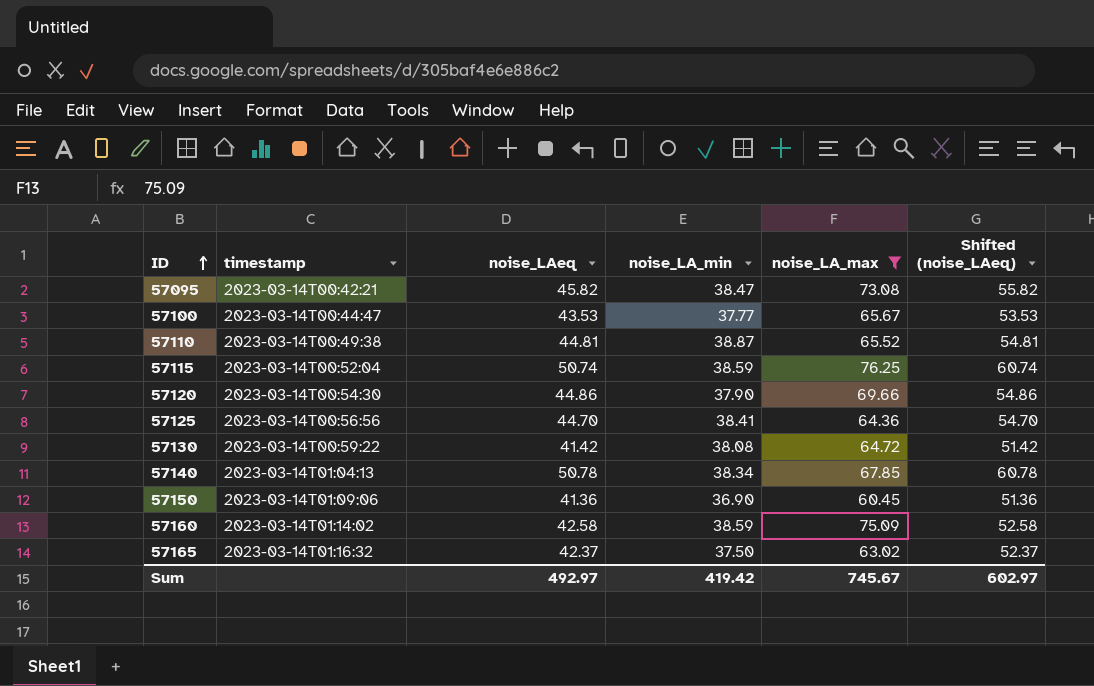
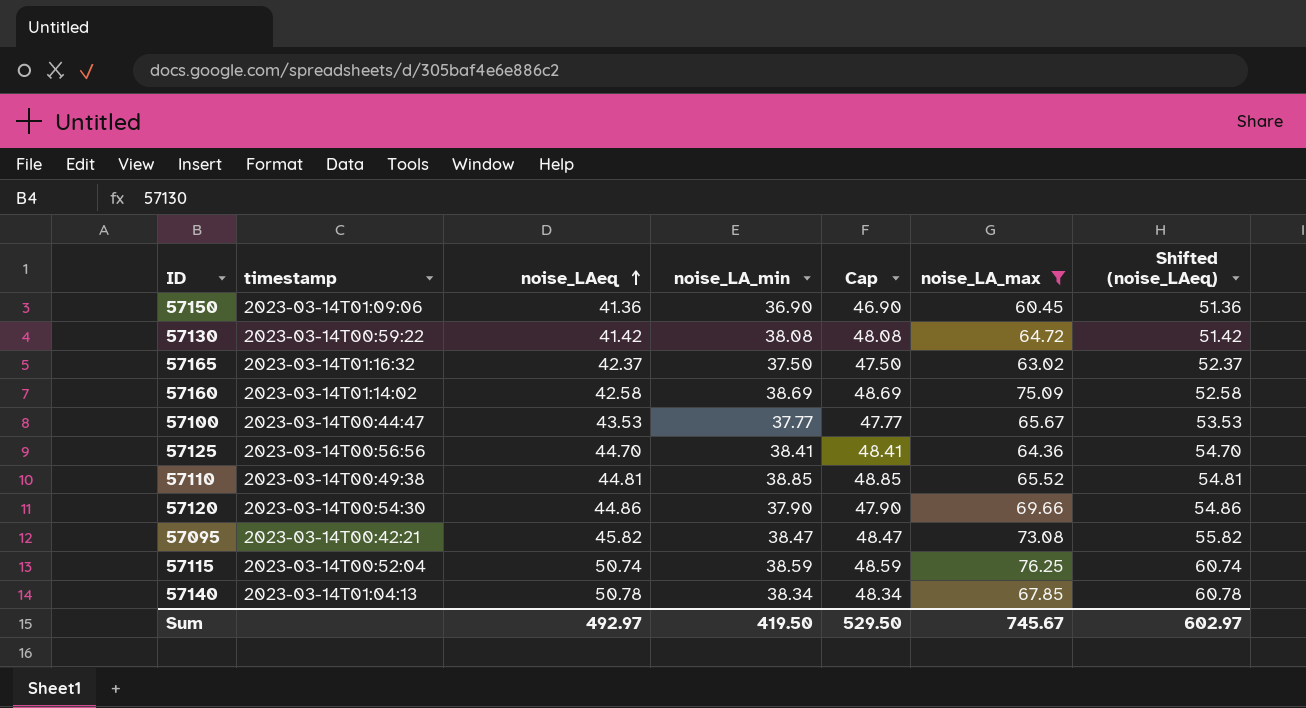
row order: ID ascending -> noise_LAeq ascending
column Cap | formula: none -> [noise_LA_min] + 10
57160 | noise_LA_min: 38.59 -> 38.69
57110 | noise_LA_min: 38.87 -> 38.85
Sum | noise_LA_min: 419.42 -> 419.50

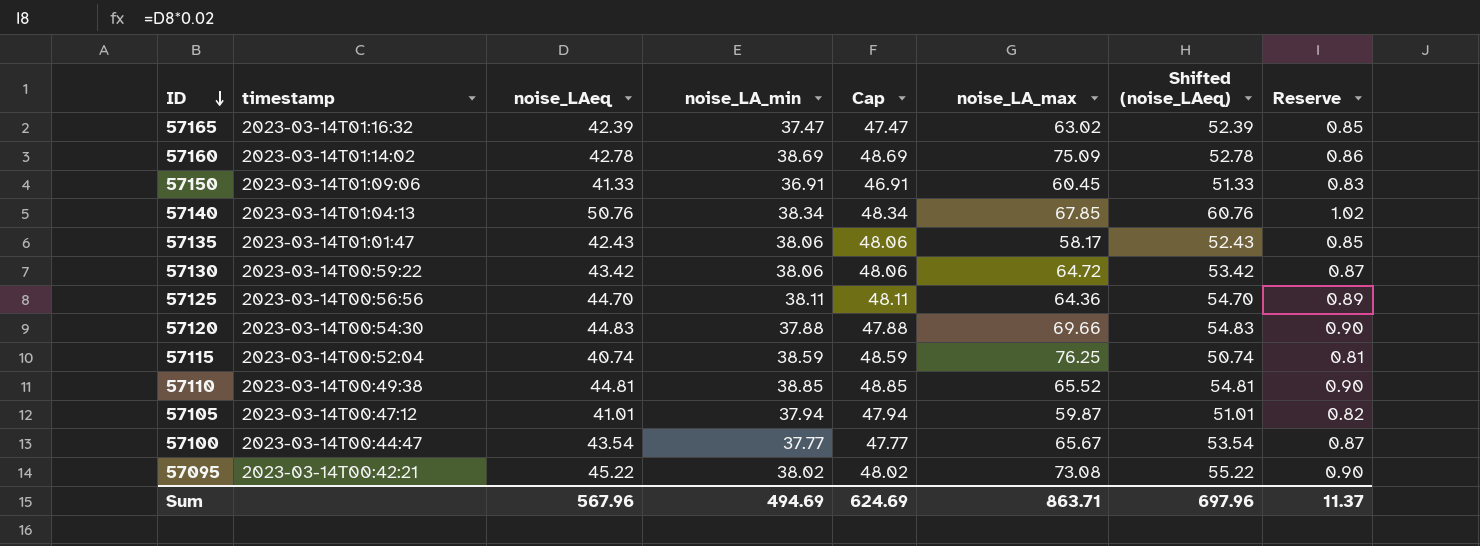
filter: noise_LA_max >= 60.45 -> none
row order: noise_LAeq ascending -> ID descending
column Reserve | formula: none -> [noise_LAeq] * 0.02
57165 | noise_LAeq: 42.37 -> 42.39
57165 | noise_LA_min: 37.50 -> 37.47
57165 | Cap: 47.50 -> 47.47
57165 | Shifted (noise_LAeq): 52.37 -> 52.39
57160 | noise_LAeq: 42.58 -> 42.78
57160 | Shifted (noise_LAeq): 52.58 -> 52.78
57150 | noise_LAeq: 41.36 -> 41.33
57150 | noise_LA_min: 36.90 -> 36.91
57150 | Cap: 46.90 -> 46.91
57150 | Shifted (noise_LAeq): 51.36 -> 51.33
57140 | noise_LAeq: 50.78 -> 50.76
57140 | Shifted (noise_LAeq): 60.78 -> 60.76
57130 | noise_LAeq: 41.42 -> 43.42
57130 | noise_LA_min: 38.08 -> 38.06
57130 | Cap: 48.08 -> 48.06
57130 | Shifted (noise_LAeq): 51.42 -> 53.42
57125 | noise_LA_min: 38.41 -> 38.11
57125 | Cap: 48.41 -> 48.11
57120 | noise_LAeq: 44.86 -> 44.83
57120 | noise_LA_min: 37.90 -> 37.88
57120 | Cap: 47.90 -> 47.88
57120 | Shifted (noise_LAeq): 54.86 -> 54.83
57115 | noise_LAeq: 50.74 -> 40.74
57115 | Shifted (noise_LAeq): 60.74 -> 50.74
57100 | noise_LAeq: 43.53 -> 43.54
57100 | Shifted (noise_LAeq): 53.53 -> 53.54
57095 | noise_LAeq: 45.82 -> 45.22
57095 | noise_LA_min: 38.47 -> 38.02
57095 | Cap: 48.47 -> 48.02
57095 | Shifted (noise_LAeq): 55.82 -> 55.22
Sum | noise_LAeq: 492.97 -> 567.96
Sum | noise_LA_min: 419.50 -> 494.69
Sum | Cap: 529.50 -> 624.69
Sum | noise_LA_max: 745.67 -> 863.71
Sum | Shifted (noise_LAeq): 602.97 -> 697.96

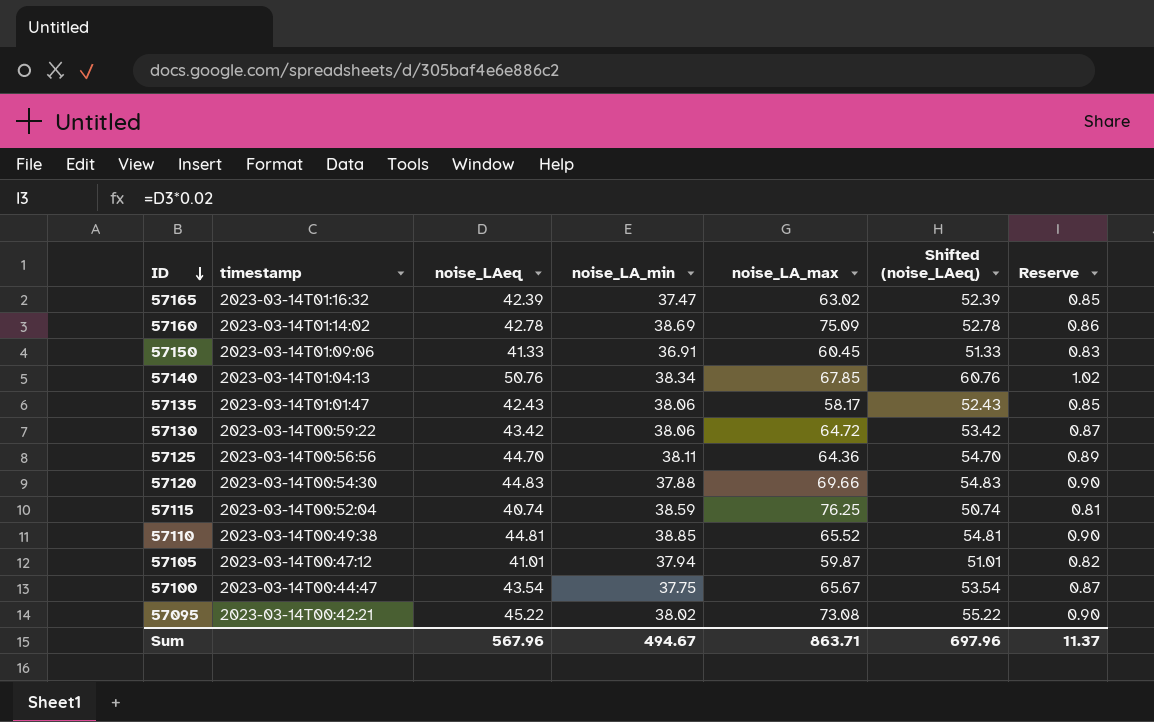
column Cap | formula: [noise_LA_min] + 10 -> none
57100 | noise_LA_min: 37.77 -> 37.75
Sum | noise_LA_min: 494.69 -> 494.67

